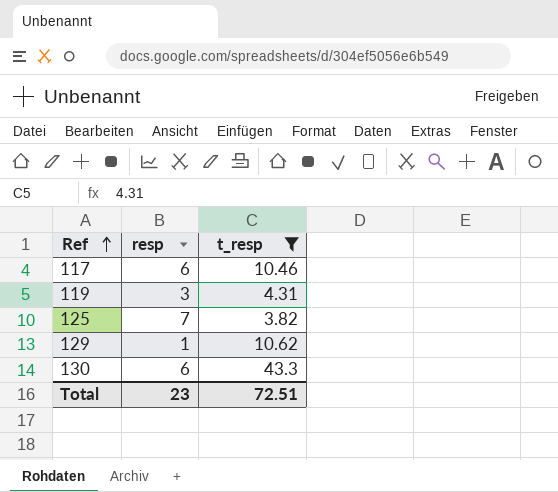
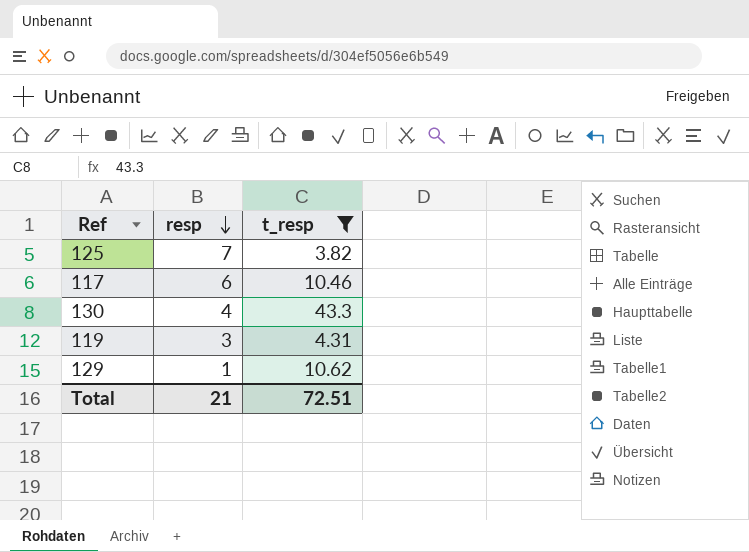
row order: Ref ascending -> resp descending
130 | resp: 6 -> 4
Total | resp: 23 -> 21

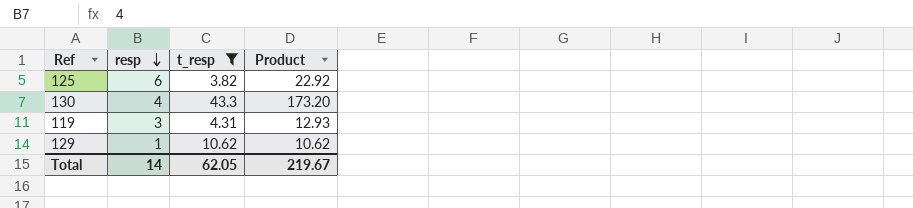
column Product | formula: none -> [resp] * [t_resp]
row 117: 6 | 10.46 -> none
125 | resp: 7 -> 6
Total | resp: 21 -> 14
Total | t_resp: 72.51 -> 62.05

